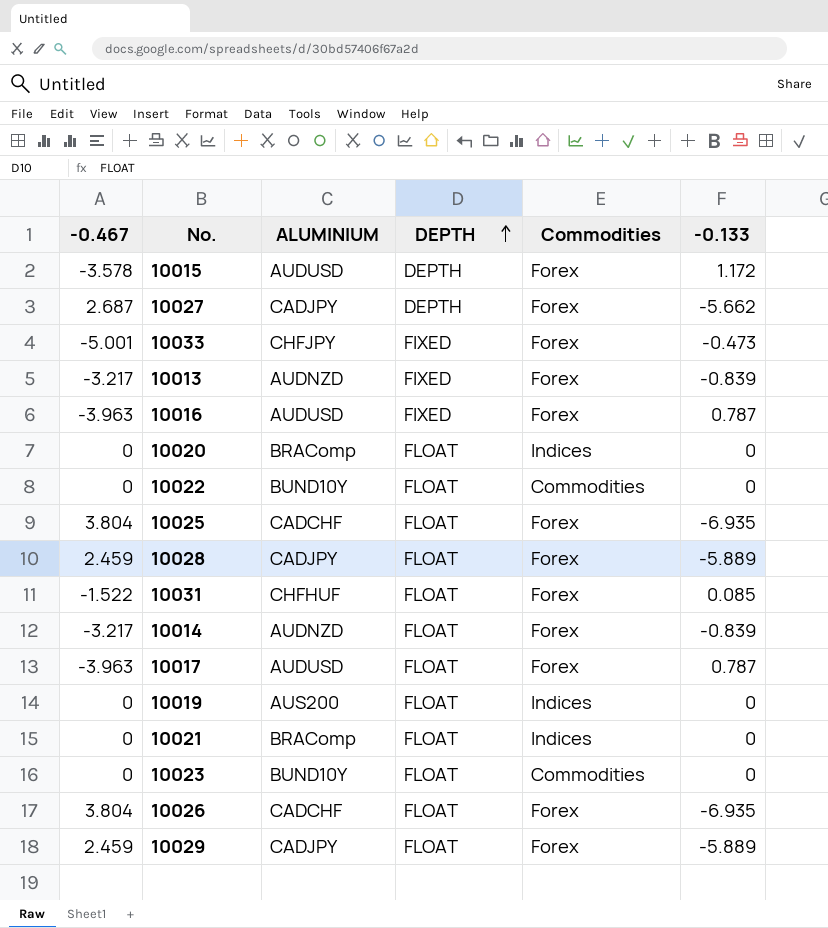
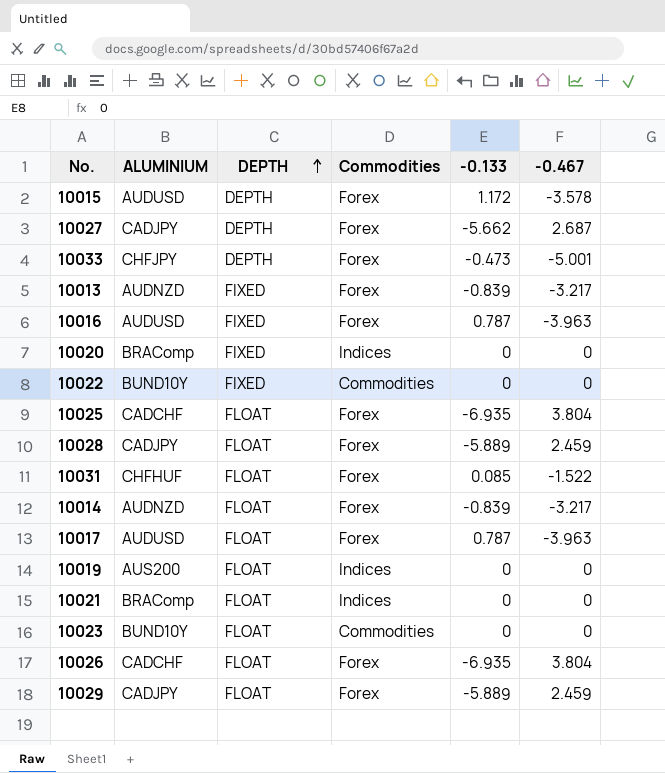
column -0.467 | position: 1 -> 6
10033 | DEPTH: FIXED -> DEPTH
10020 | DEPTH: FLOAT -> FIXED
10022 | DEPTH: FLOAT -> FIXED

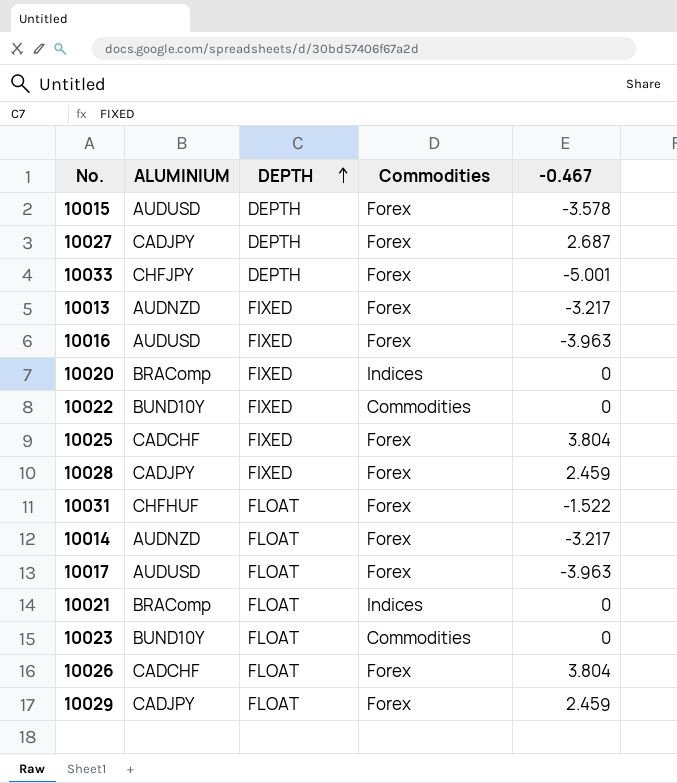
column -0.133 | position: 5 -> none
row 10019: AUS200 | FLOAT | Indices | 0 | 0 -> none
10025 | DEPTH: FLOAT -> FIXED
10028 | DEPTH: FLOAT -> FIXED

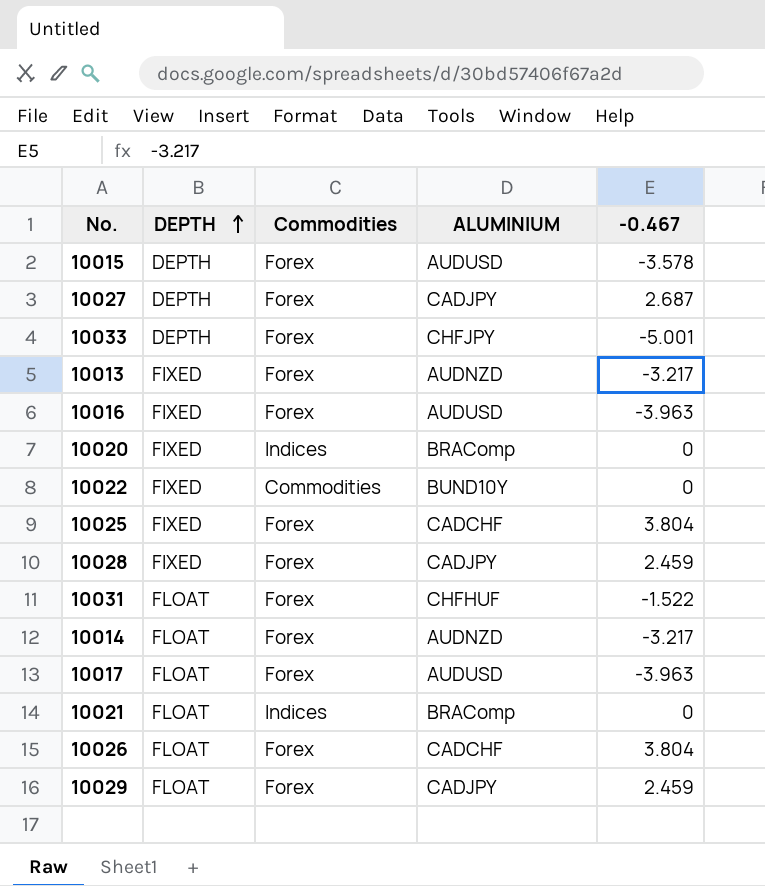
column ALUMINIUM | position: 2 -> 4
row 10023: BUND10Y | FLOAT | Commodities | 0 -> none

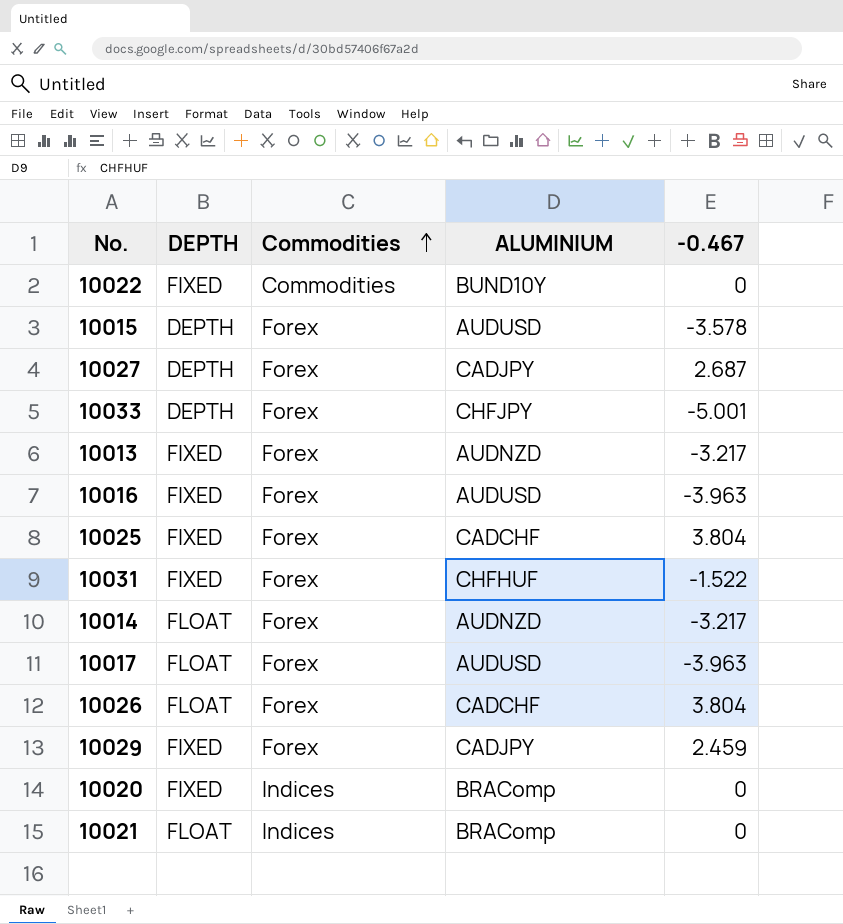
row order: DEPTH ascending -> Commodities ascending
row 10028: FIXED | Forex | CADJPY | 2.459 -> none
10031 | DEPTH: FLOAT -> FIXED
10029 | DEPTH: FLOAT -> FIXED

